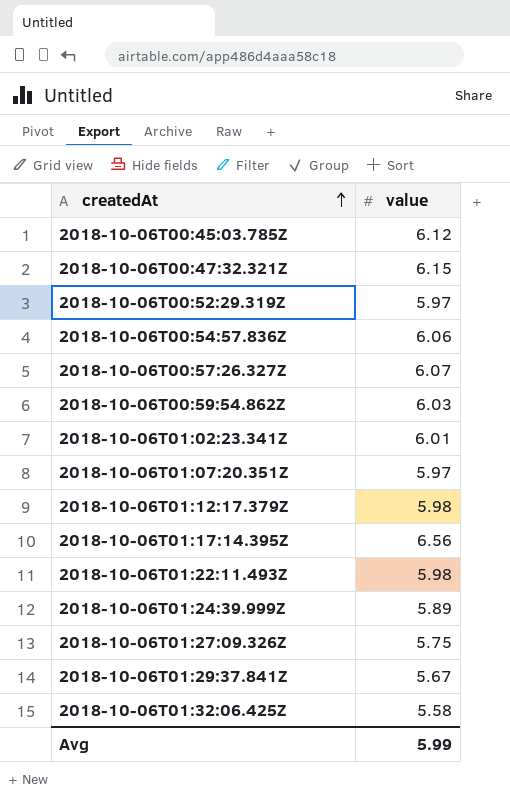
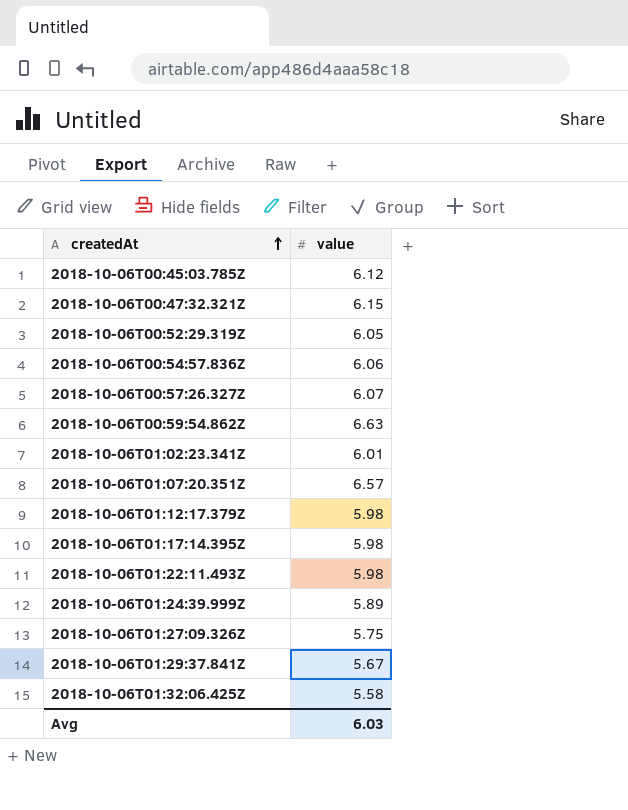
2018-10-06T00:52:29.319Z | value: 5.97 -> 6.05
2018-10-06T00:59:54.862Z | value: 6.03 -> 6.63
2018-10-06T01:07:20.351Z | value: 5.97 -> 6.57
2018-10-06T01:17:14.395Z | value: 6.56 -> 5.98
Avg | value: 5.99 -> 6.03

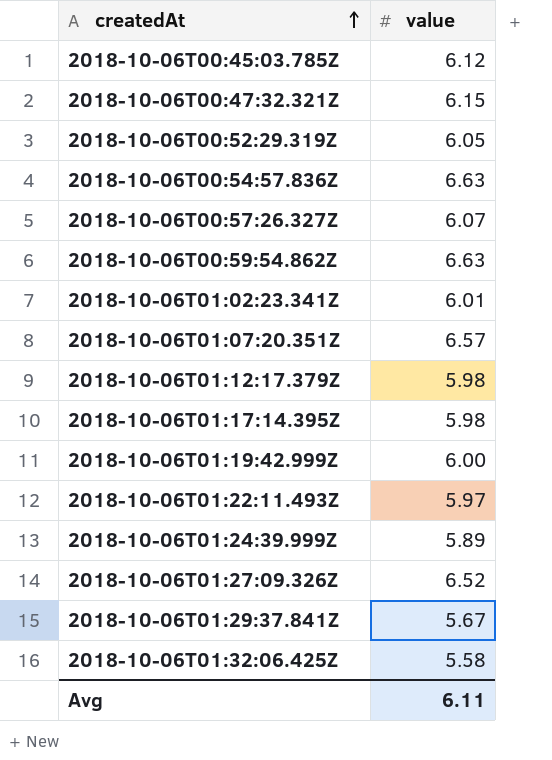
2018-10-06T00:54:57.836Z | value: 6.06 -> 6.63
row 2018-10-06T01:19:42.999Z: none -> 6.00
2018-10-06T01:22:11.493Z | value: 5.98 -> 5.97
2018-10-06T01:27:09.326Z | value: 5.75 -> 6.52
Avg | value: 6.03 -> 6.11

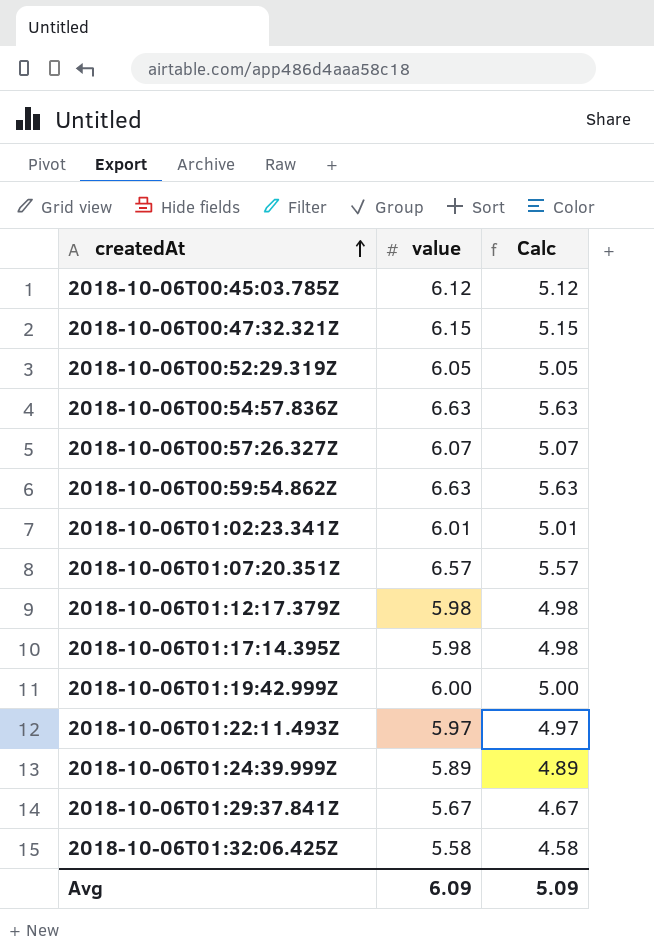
column Calc | formula: none -> [value] - 1
row 2018-10-06T01:27:09.326Z: 6.52 -> none
Avg | value: 6.11 -> 6.09

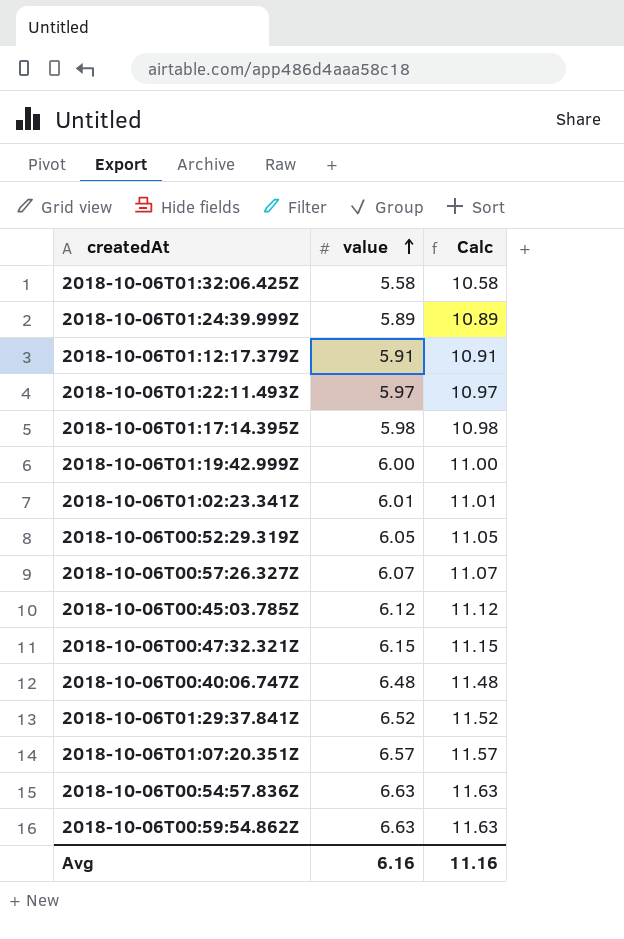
row order: createdAt ascending -> value ascending
column Calc | formula: [value] - 1 -> [value] + 5
2018-10-06T01:12:17.379Z | value: 5.98 -> 5.91
row 2018-10-06T00:40:06.747Z: none -> 6.48 | 11.48
2018-10-06T01:29:37.841Z | value: 5.67 -> 6.52
Avg | value: 6.09 -> 6.16
Avg | Calc: 5.09 -> 11.16

